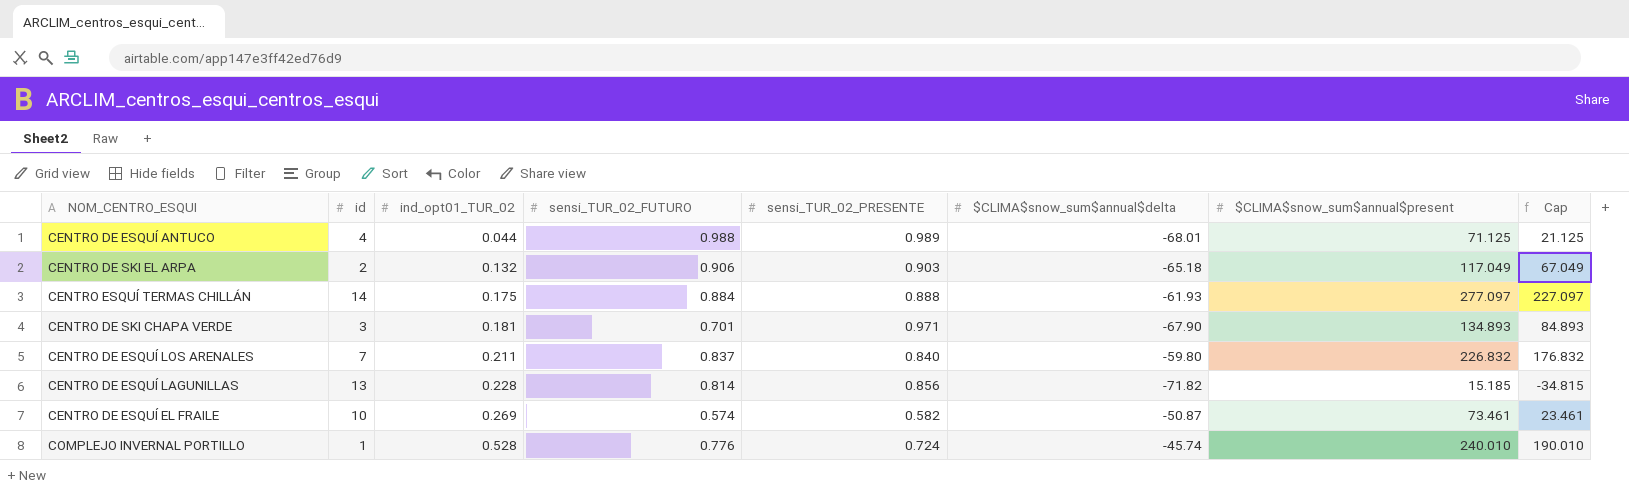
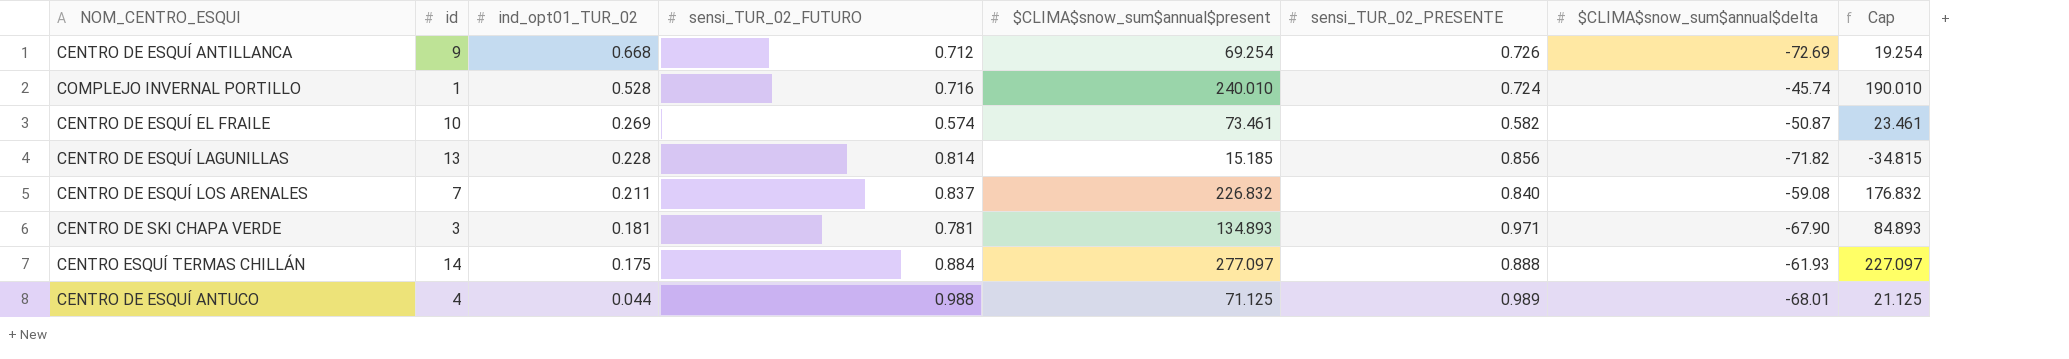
row order: ind_opt01_TUR_02 ascending -> ind_opt01_TUR_02 descending
column $CLIMA$snow_sum$annual$present | position: 7 -> 5
row CENTRO DE SKI EL ARPA: 2 | 0.132 | 0.906 | 0.903 | -65.18 | 117.049 | 67.049 -> none
row CENTRO DE ESQUÍ ANTILLANCA: none -> 9 | 0.668 | 0.712 | 69.254 | 0.726 | -72.69 | 19.254
COMPLEJO INVERNAL PORTILLO | sensi_TUR_02_FUTURO: 0.776 -> 0.716
CENTRO DE ESQUÍ LOS ARENALES | $CLIMA$snow_sum$annual$delta: -59.80 -> -59.08
CENTRO DE SKI CHAPA VERDE | sensi_TUR_02_FUTURO: 0.701 -> 0.781

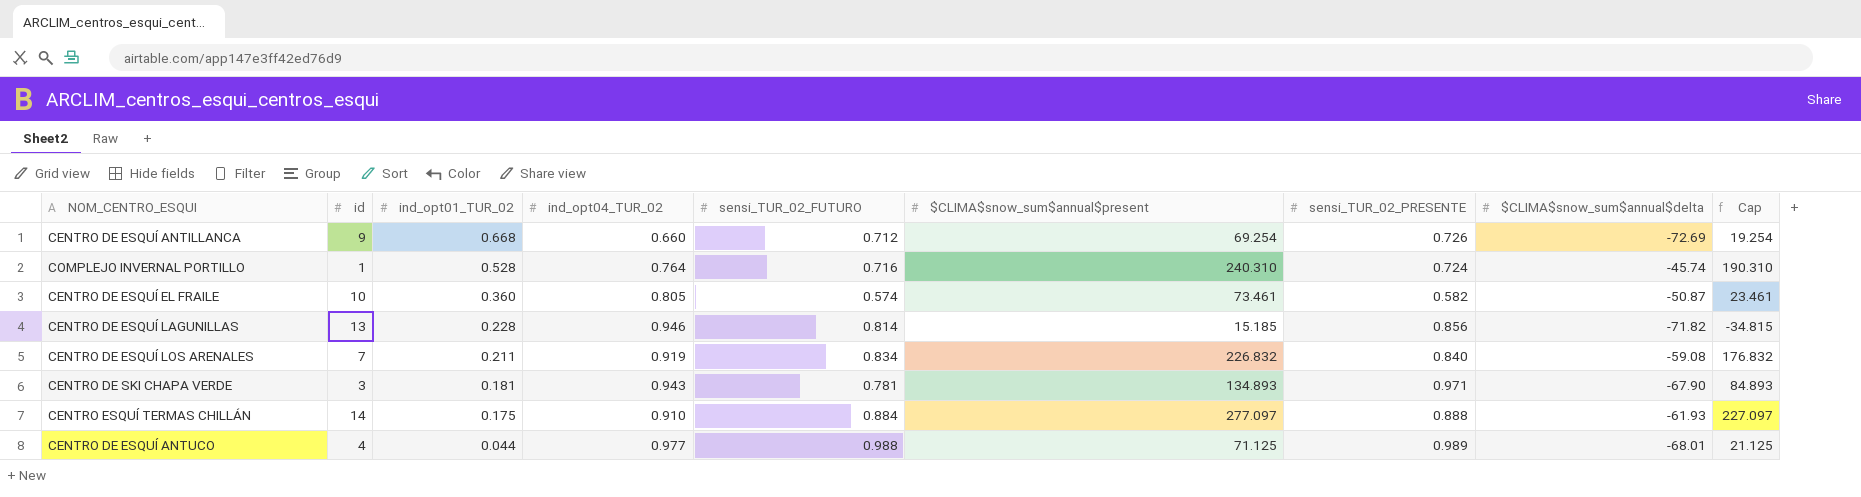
column ind_opt04_TUR_02 | position: none -> 4
COMPLEJO INVERNAL PORTILLO | $CLIMA$snow_sum$annual$present: 240.010 -> 240.310
COMPLEJO INVERNAL PORTILLO | Cap: 190.010 -> 190.310
CENTRO DE ESQUÍ EL FRAILE | ind_opt01_TUR_02: 0.269 -> 0.360
CENTRO DE ESQUÍ LOS ARENALES | sensi_TUR_02_FUTURO: 0.837 -> 0.834

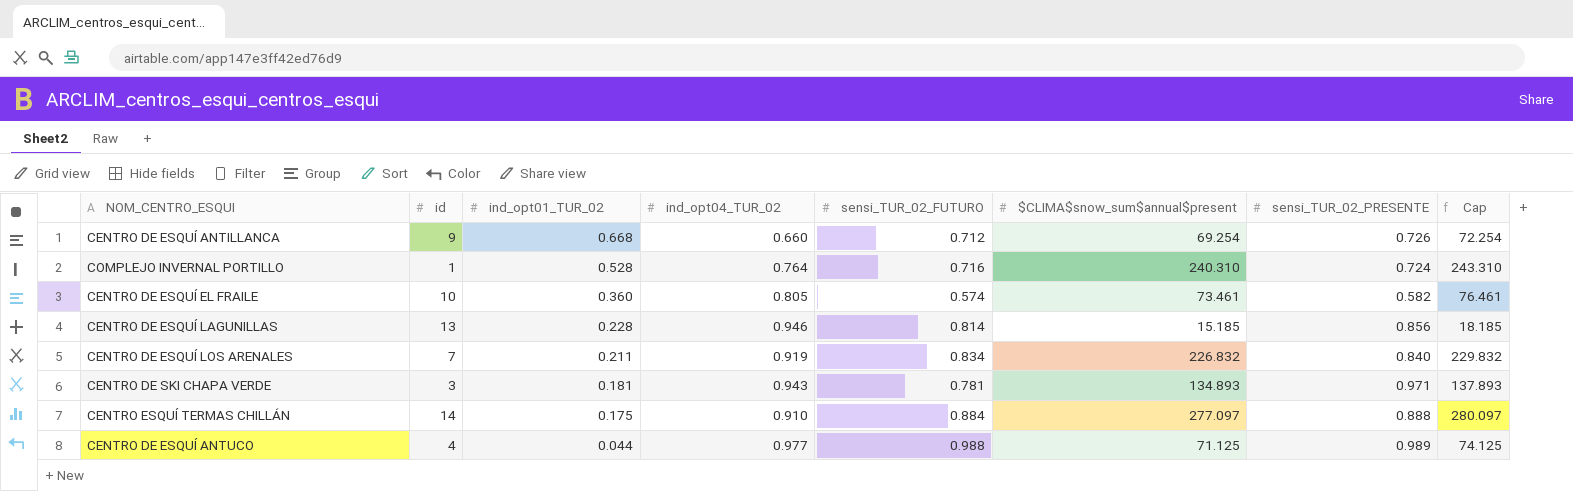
column $CLIMA$snow_sum$annual$delta | position: 8 -> none
column Cap | formula: [$CLIMA$snow_sum$annual$present] - 50 -> [$CLIMA$snow_sum$annual$present] + 3

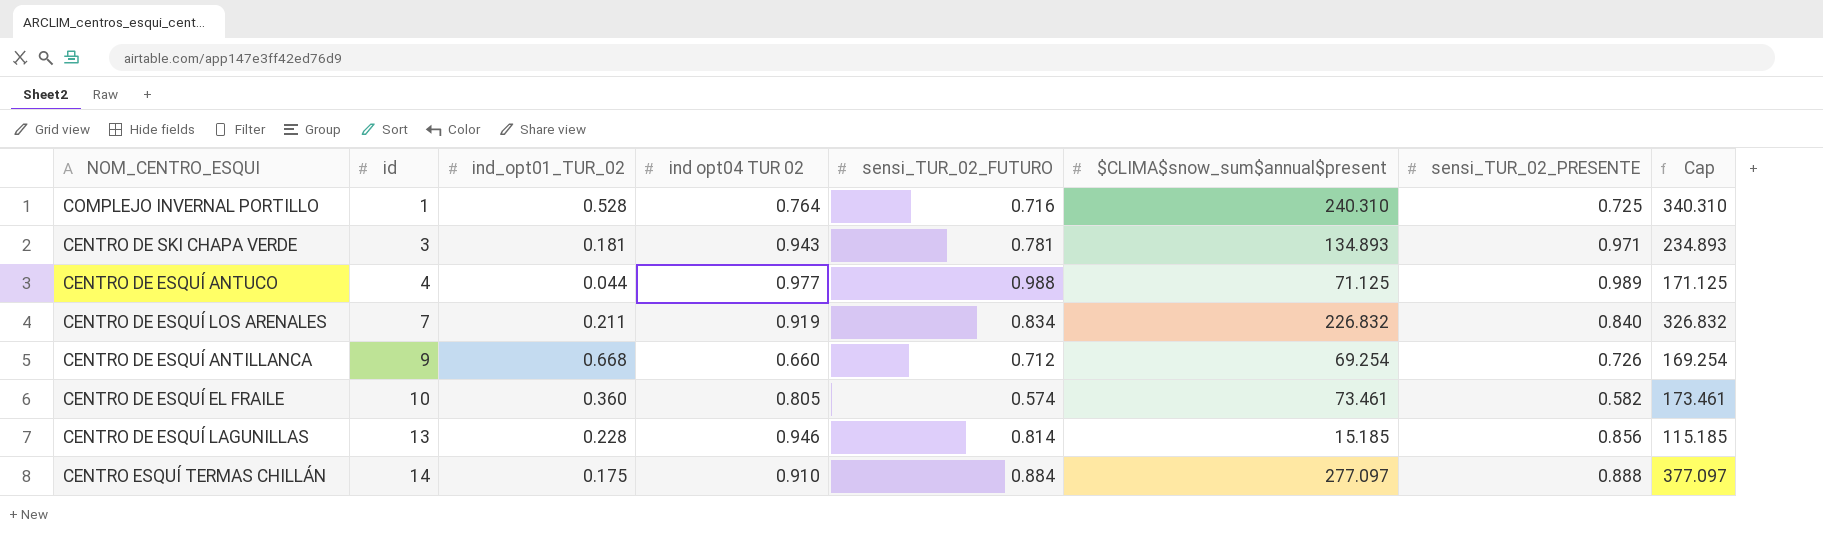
row order: ind_opt01_TUR_02 descending -> id ascending
column name: ind_opt04_TUR_02 -> ind opt04 TUR 02
column Cap | formula: [$CLIMA$snow_sum$annual$present] + 3 -> [$CLIMA$snow_sum$annual$present] + 100
COMPLEJO INVERNAL PORTILLO | sensi_TUR_02_PRESENTE: 0.724 -> 0.725

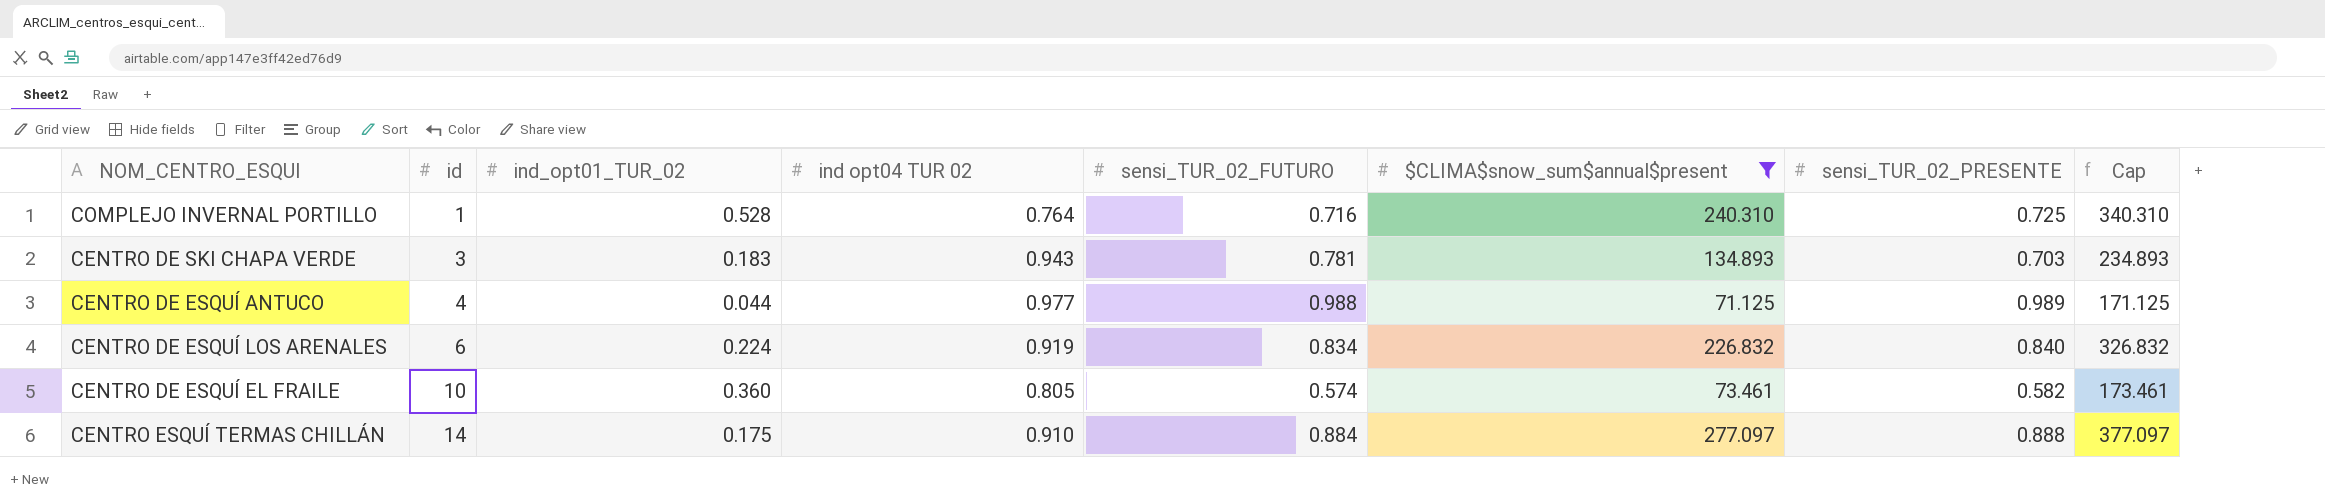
filter: none -> $CLIMA$snow_sum$annual$present >= 71.125
CENTRO DE SKI CHAPA VERDE | ind_opt01_TUR_02: 0.181 -> 0.183
CENTRO DE SKI CHAPA VERDE | sensi_TUR_02_PRESENTE: 0.971 -> 0.703
CENTRO DE ESQUÍ LOS ARENALES | id: 7 -> 6
CENTRO DE ESQUÍ LOS ARENALES | ind_opt01_TUR_02: 0.211 -> 0.224

